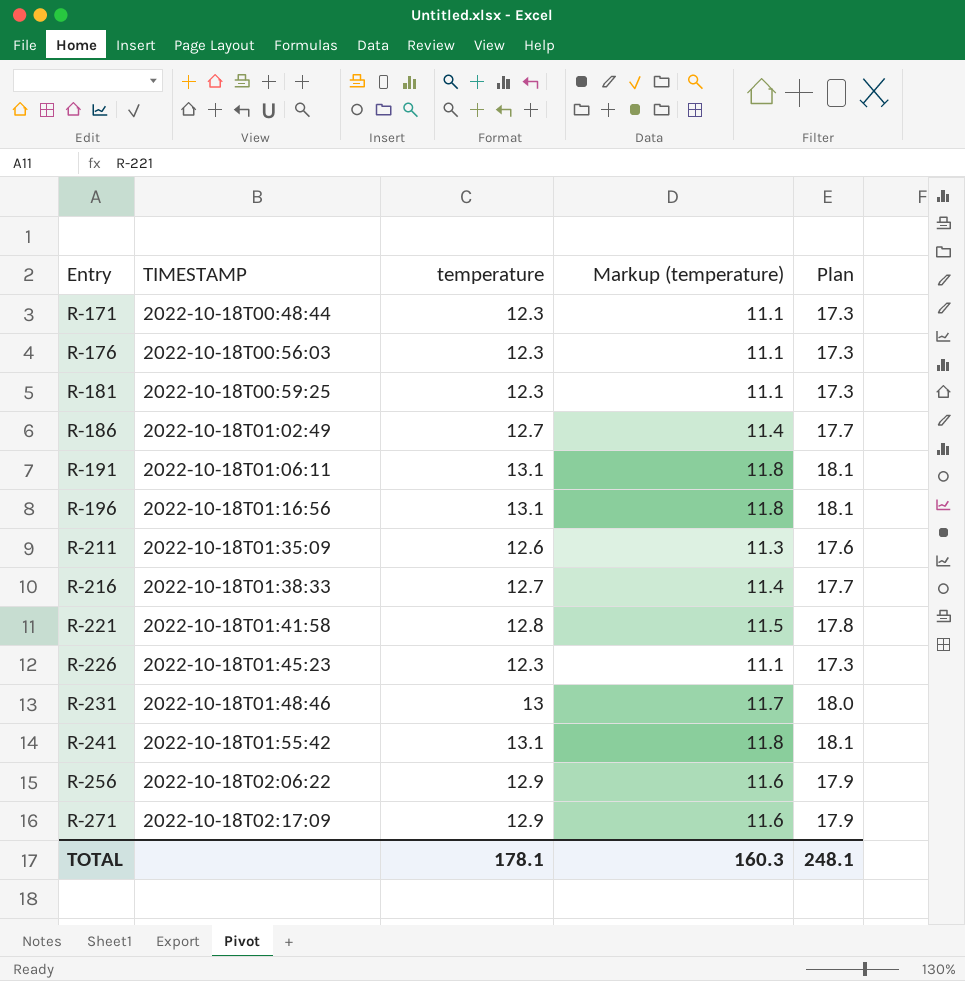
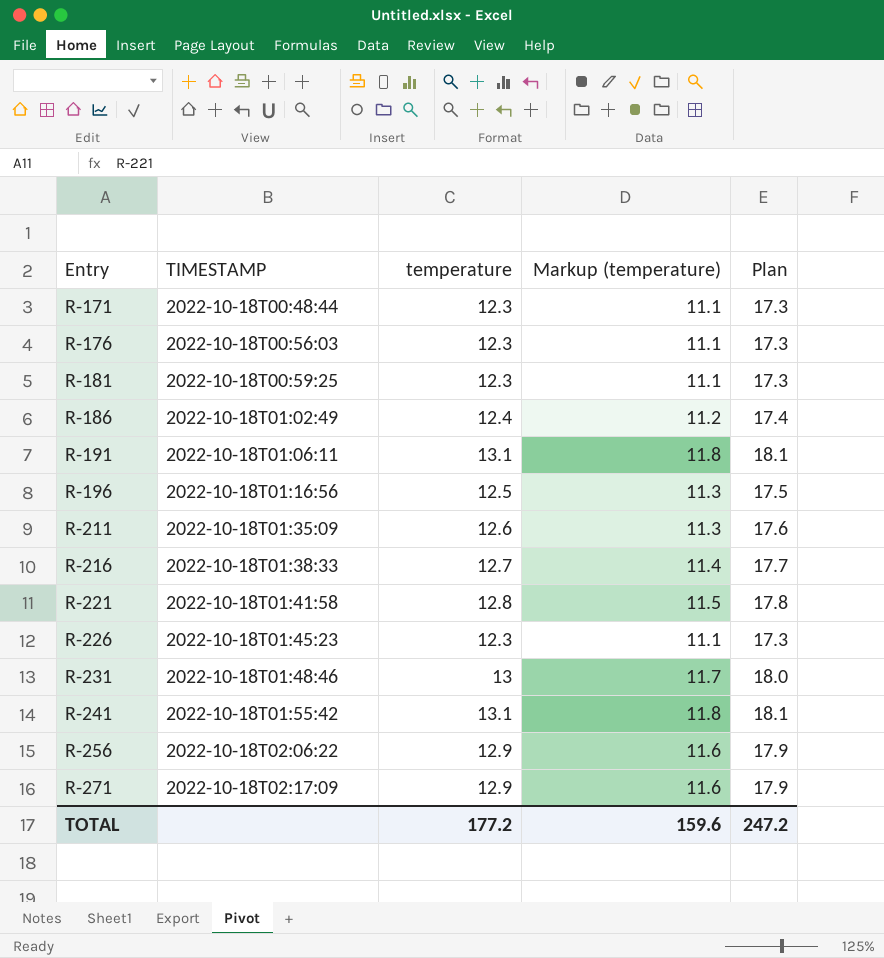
R-186 | temperature: 12.7 -> 12.4
R-186 | Markup (temperature): 11.4 -> 11.2
R-186 | Plan: 17.7 -> 17.4
R-196 | temperature: 13.1 -> 12.5
R-196 | Markup (temperature): 11.8 -> 11.3
R-196 | Plan: 18.1 -> 17.5
TOTAL | temperature: 178.1 -> 177.2
TOTAL | Markup (temperature): 160.3 -> 159.6
TOTAL | Plan: 248.1 -> 247.2

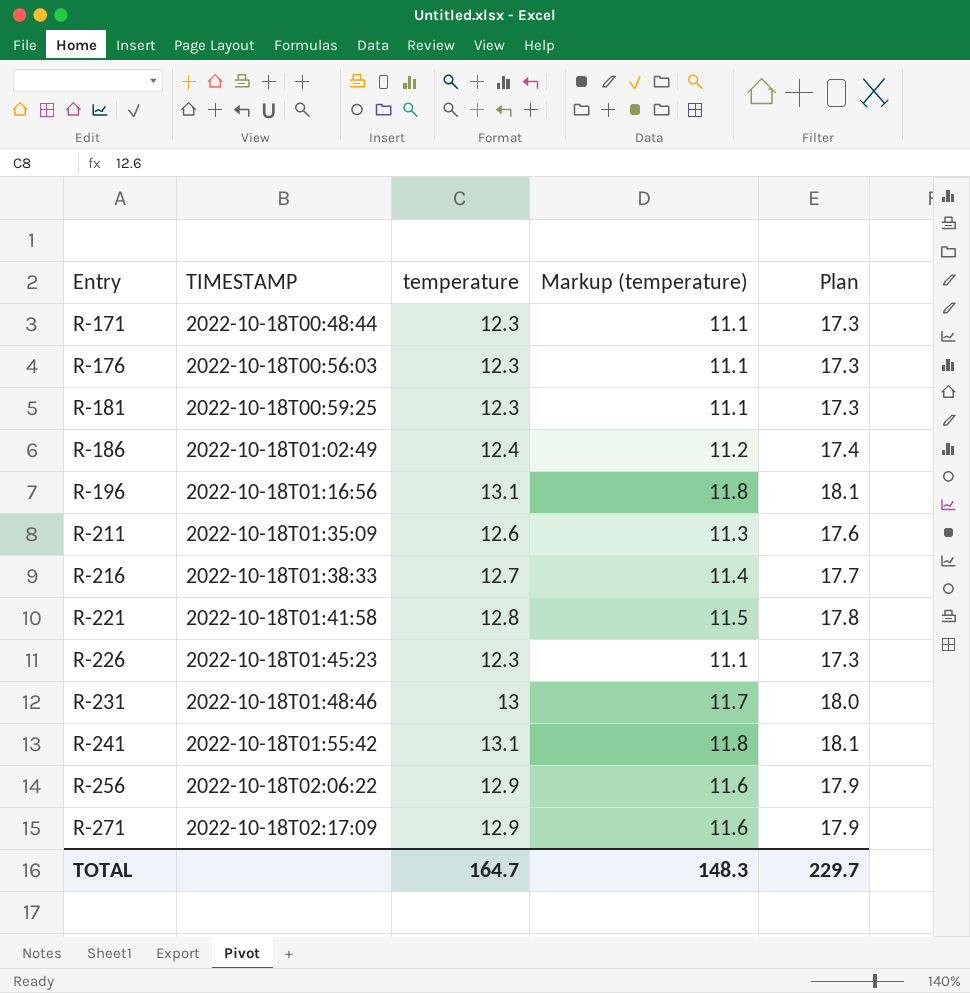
row R-191: 2022-10-18T01:06:11 | 13.1 | 11.8 | 18.1 -> none
R-196 | temperature: 12.5 -> 13.1
R-196 | Markup (temperature): 11.3 -> 11.8
R-196 | Plan: 17.5 -> 18.1
TOTAL | temperature: 177.2 -> 164.7
TOTAL | Markup (temperature): 159.6 -> 148.3
TOTAL | Plan: 247.2 -> 229.7

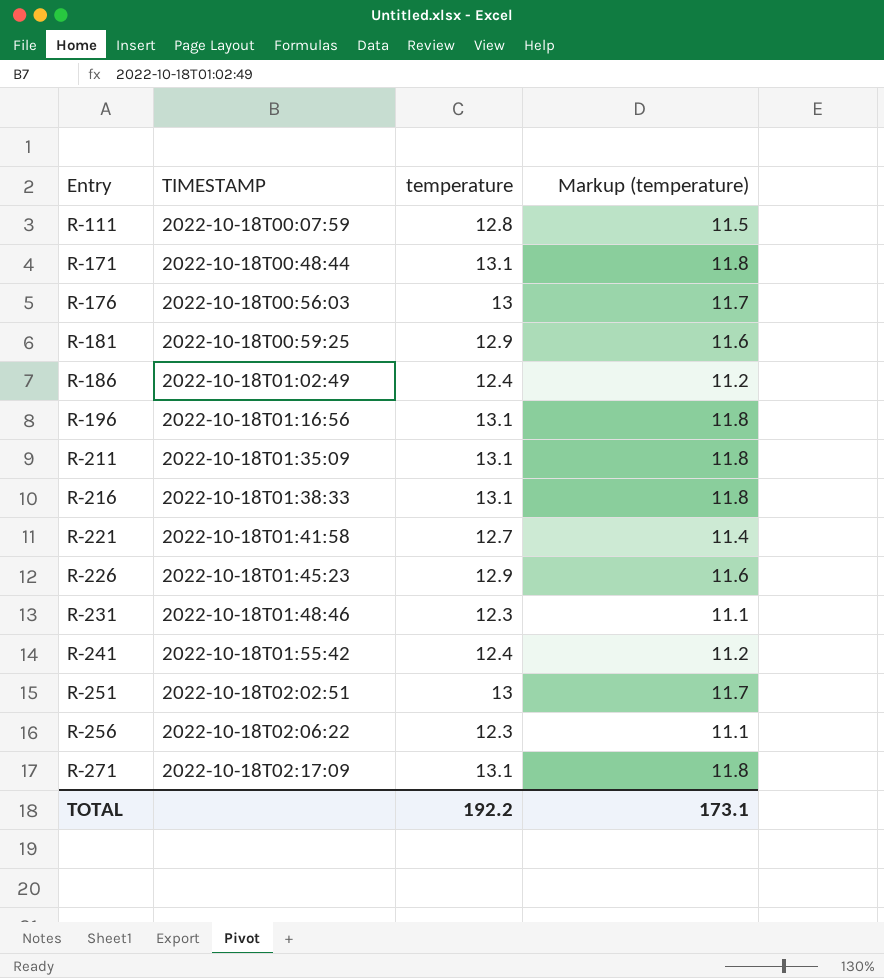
column Plan | formula: [temperature] + 5 -> none
row R-111: none -> 2022-10-18T00:07:59 | 12.8 | 11.5
R-171 | temperature: 12.3 -> 13.1
R-171 | Markup (temperature): 11.1 -> 11.8
R-176 | temperature: 12.3 -> 13
R-176 | Markup (temperature): 11.1 -> 11.7
R-181 | temperature: 12.3 -> 12.9
R-181 | Markup (temperature): 11.1 -> 11.6
R-211 | temperature: 12.6 -> 13.1
R-211 | Markup (temperature): 11.3 -> 11.8
R-216 | temperature: 12.7 -> 13.1
R-216 | Markup (temperature): 11.4 -> 11.8
R-221 | temperature: 12.8 -> 12.7
R-221 | Markup (temperature): 11.5 -> 11.4
R-226 | temperature: 12.3 -> 12.9
R-226 | Markup (temperature): 11.1 -> 11.6
R-231 | temperature: 13 -> 12.3
R-231 | Markup (temperature): 11.7 -> 11.1
R-241 | temperature: 13.1 -> 12.4
R-241 | Markup (temperature): 11.8 -> 11.2
row R-251: none -> 2022-10-18T02:02:51 | 13 | 11.7
R-256 | temperature: 12.9 -> 12.3
R-256 | Markup (temperature): 11.6 -> 11.1
R-271 | temperature: 12.9 -> 13.1
R-271 | Markup (temperature): 11.6 -> 11.8
TOTAL | temperature: 164.7 -> 192.2
TOTAL | Markup (temperature): 148.3 -> 173.1

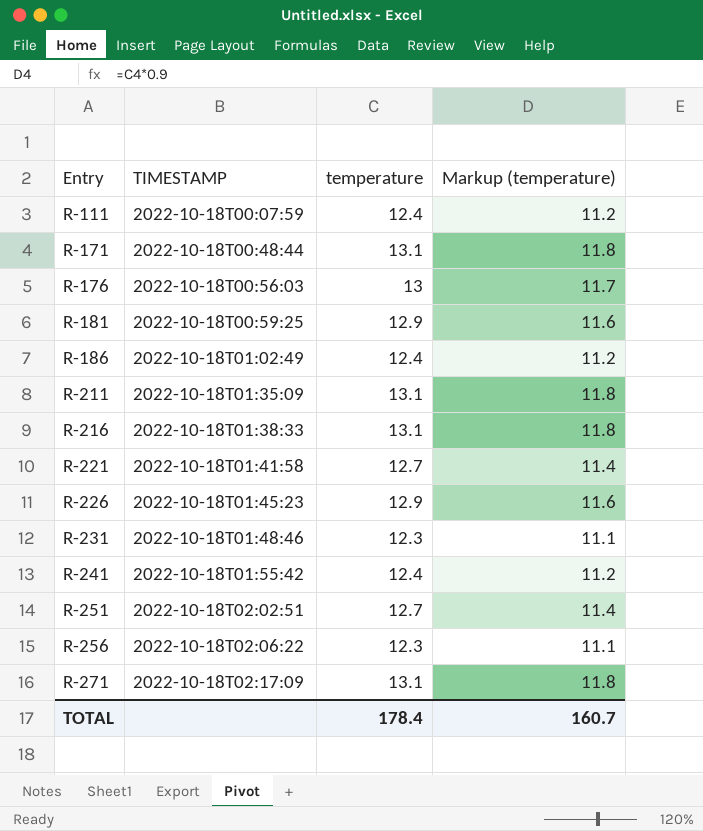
row R-196: 2022-10-18T01:16:56 | 13.1 | 11.8 -> none
R-111 | temperature: 12.8 -> 12.4
R-111 | Markup (temperature): 11.5 -> 11.2
R-251 | temperature: 13 -> 12.7
R-251 | Markup (temperature): 11.7 -> 11.4
TOTAL | temperature: 192.2 -> 178.4
TOTAL | Markup (temperature): 173.1 -> 160.7

